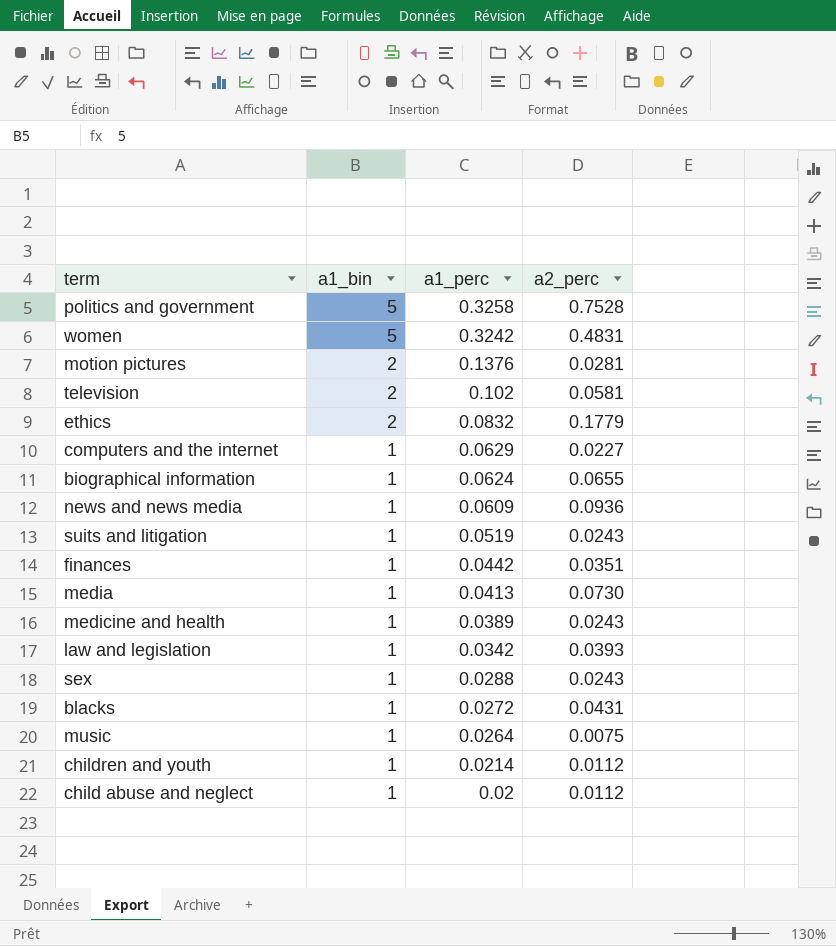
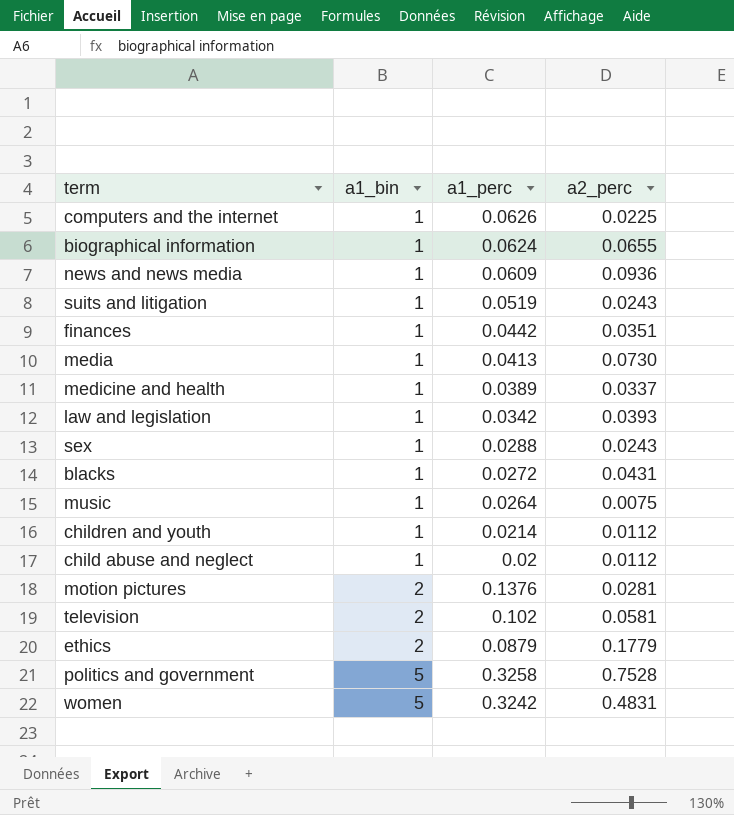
row order: a1_bin descending -> a1_bin ascending
computers and the internet | a1_perc: 0.0629 -> 0.0626
computers and the internet | a2_perc: 0.0227 -> 0.0225
medicine and health | a2_perc: 0.0243 -> 0.0337
ethics | a1_perc: 0.0832 -> 0.0879

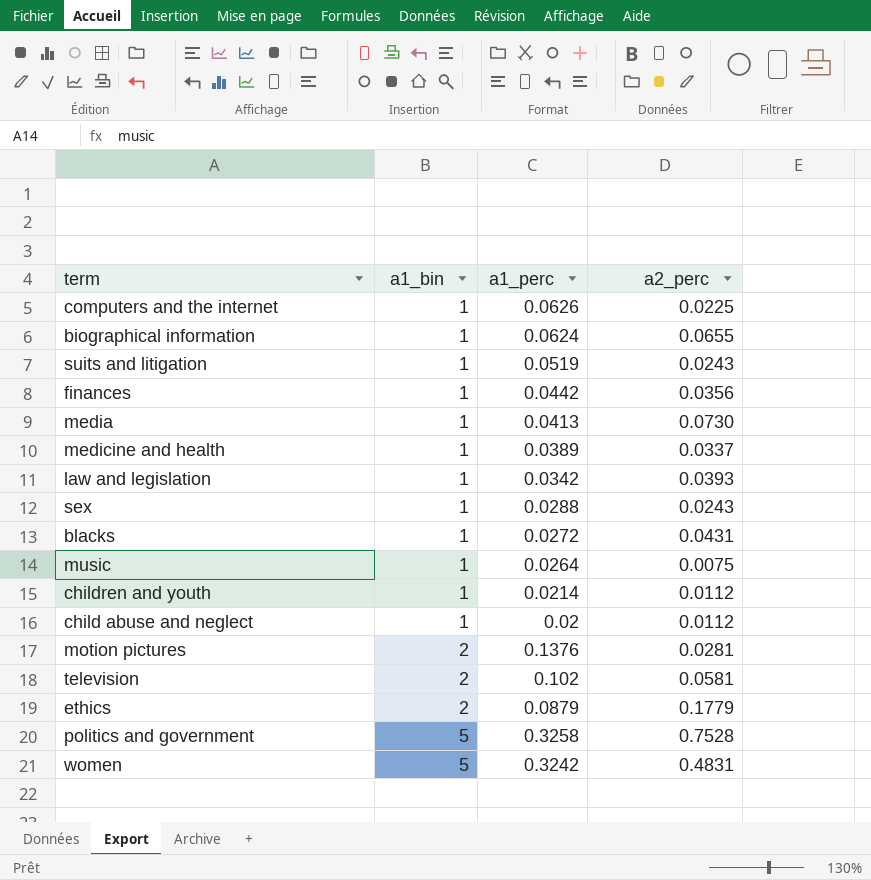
row news and news media: 1 | 0.0609 | 0.0936 -> none
finances | a2_perc: 0.0351 -> 0.0356

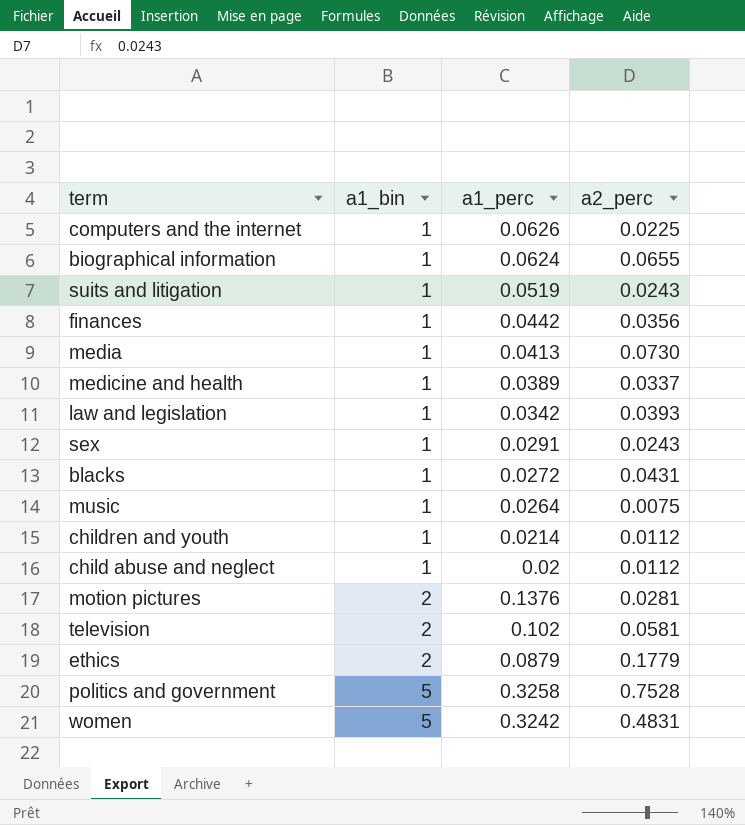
sex | a1_perc: 0.0288 -> 0.0291

